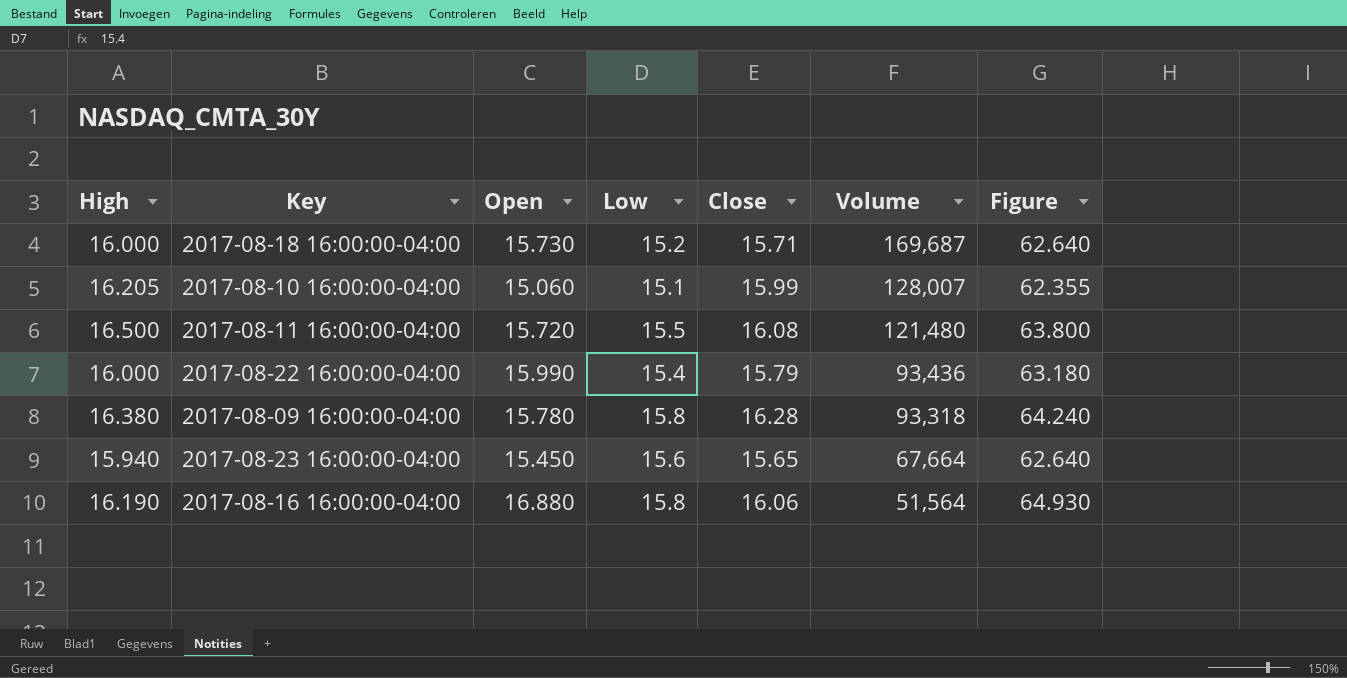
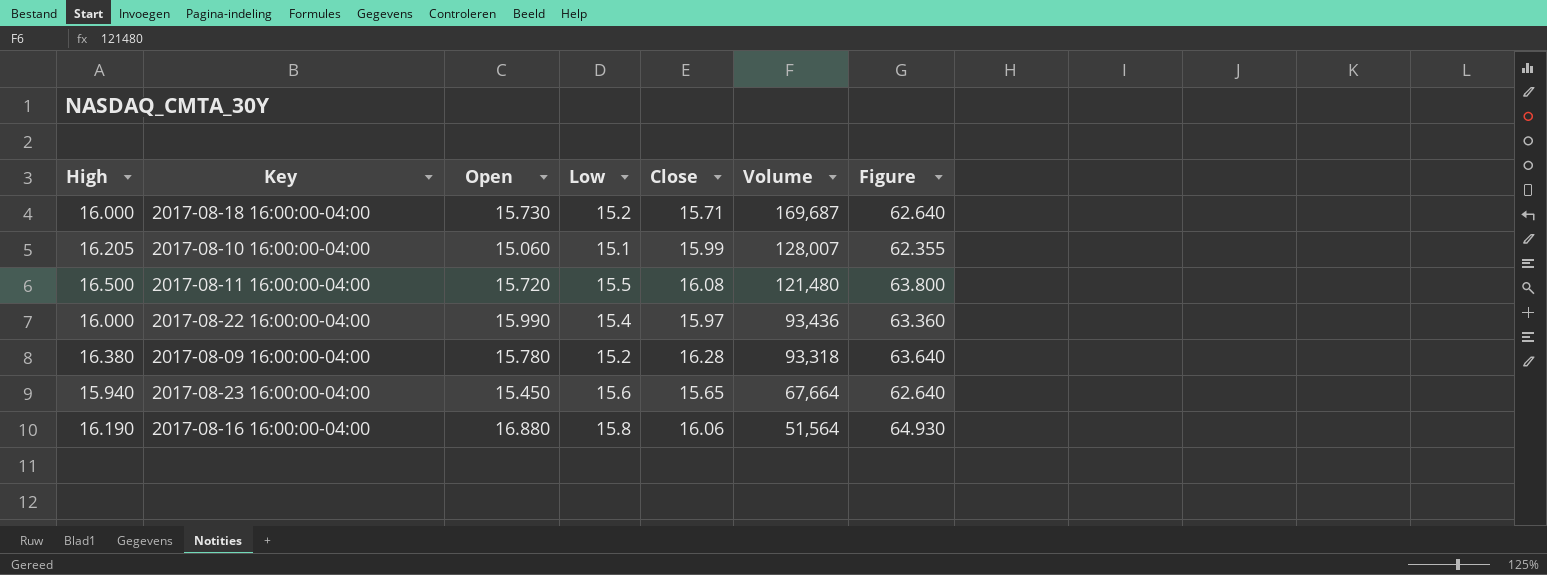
2017-08-22 16:00:00-04:00 | Close: 15.79 -> 15.97
2017-08-22 16:00:00-04:00 | Figure: 63.180 -> 63.360
2017-08-09 16:00:00-04:00 | Low: 15.8 -> 15.2
2017-08-09 16:00:00-04:00 | Figure: 64.240 -> 63.640

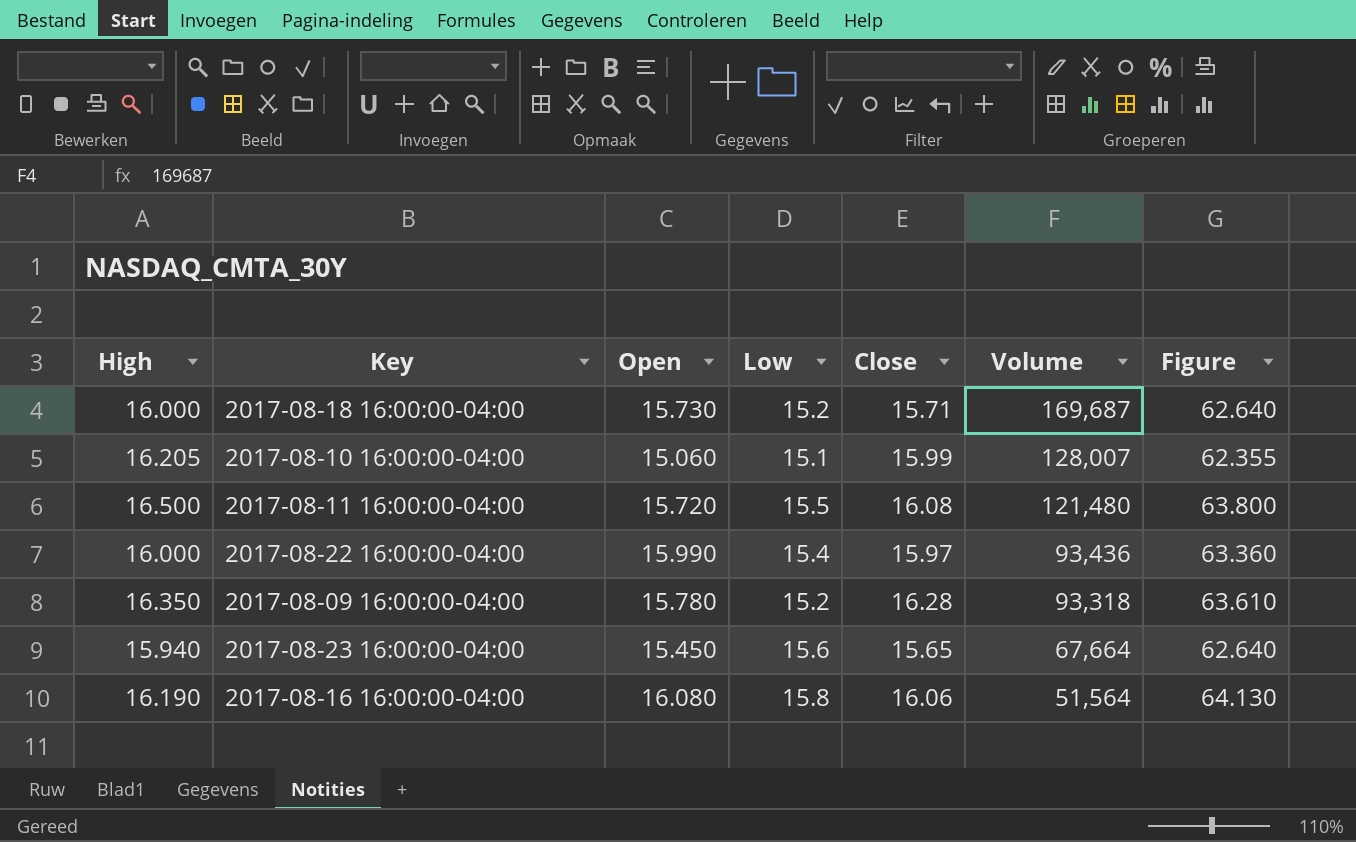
2017-08-09 16:00:00-04:00 | High: 16.380 -> 16.350
2017-08-09 16:00:00-04:00 | Figure: 63.640 -> 63.610
2017-08-16 16:00:00-04:00 | Open: 16.880 -> 16.080
2017-08-16 16:00:00-04:00 | Figure: 64.930 -> 64.130

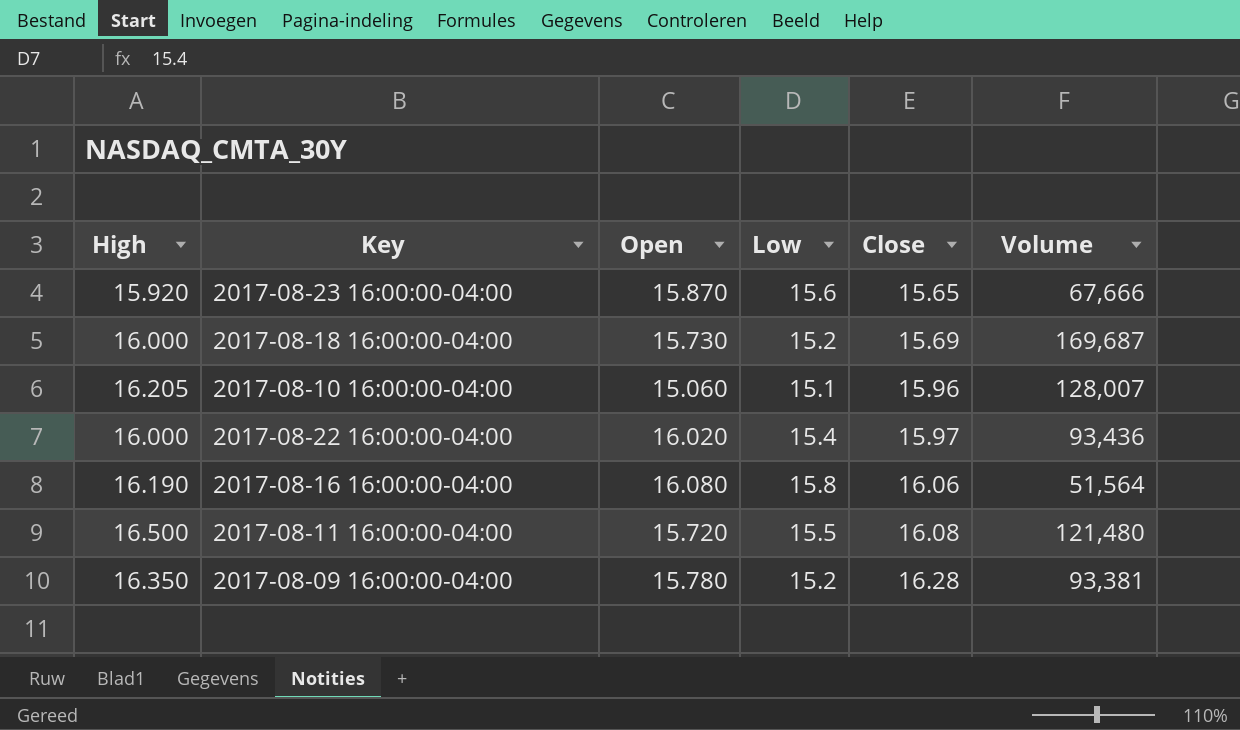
row order: Volume descending -> Close ascending
column Figure | formula: [High] + [Open] + [Low] + [Close] -> none
2017-08-23 16:00:00-04:00 | High: 15.940 -> 15.920
2017-08-23 16:00:00-04:00 | Open: 15.450 -> 15.870
2017-08-23 16:00:00-04:00 | Volume: 67,664 -> 67,666
2017-08-18 16:00:00-04:00 | Close: 15.71 -> 15.69
2017-08-10 16:00:00-04:00 | Close: 15.99 -> 15.96
2017-08-22 16:00:00-04:00 | Open: 15.990 -> 16.020
2017-08-09 16:00:00-04:00 | Volume: 93,318 -> 93,381

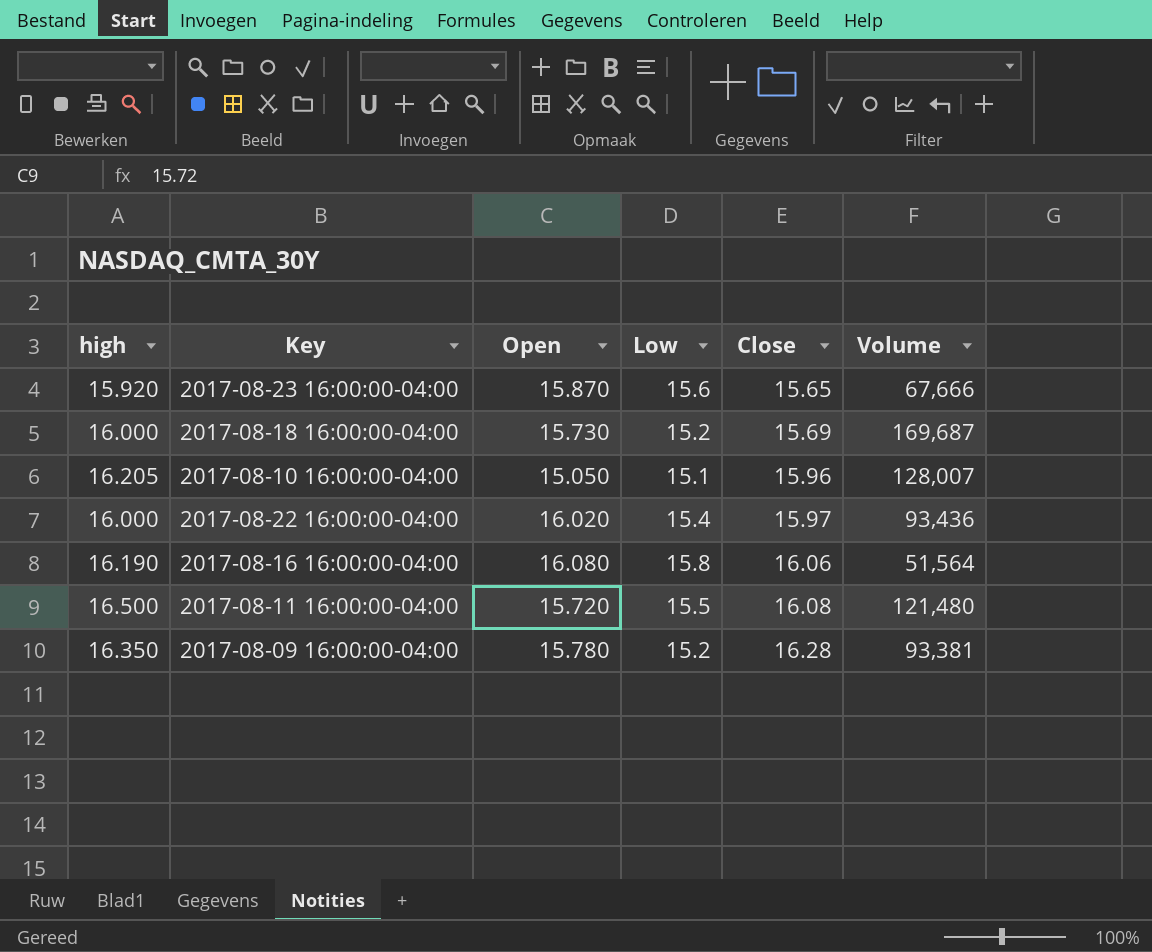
column name: High -> high
2017-08-10 16:00:00-04:00 | Open: 15.060 -> 15.050

